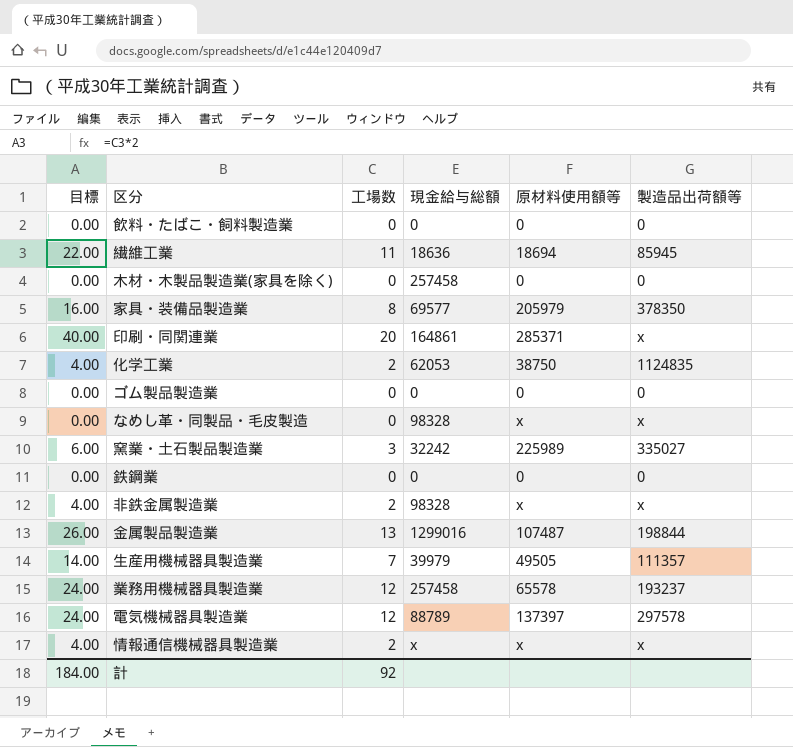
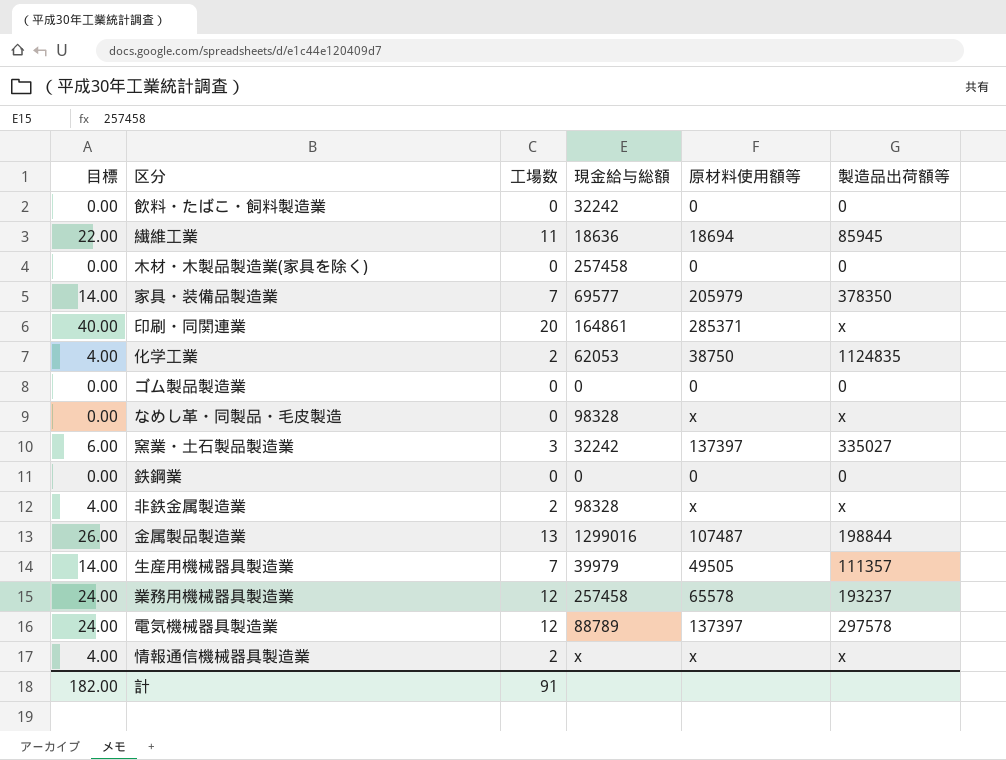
飲料・たばこ・飼料製造業 | 現金給与総額: 0 -> 32242
家具・装備品製造業 | 目標: 16.00 -> 14.00
家具・装備品製造業 | 工場数: 8 -> 7
窯業・土石製品製造業 | 原材料使用額等: 225989 -> 137397
計 | 目標: 184.00 -> 182.00
計 | 工場数: 92 -> 91

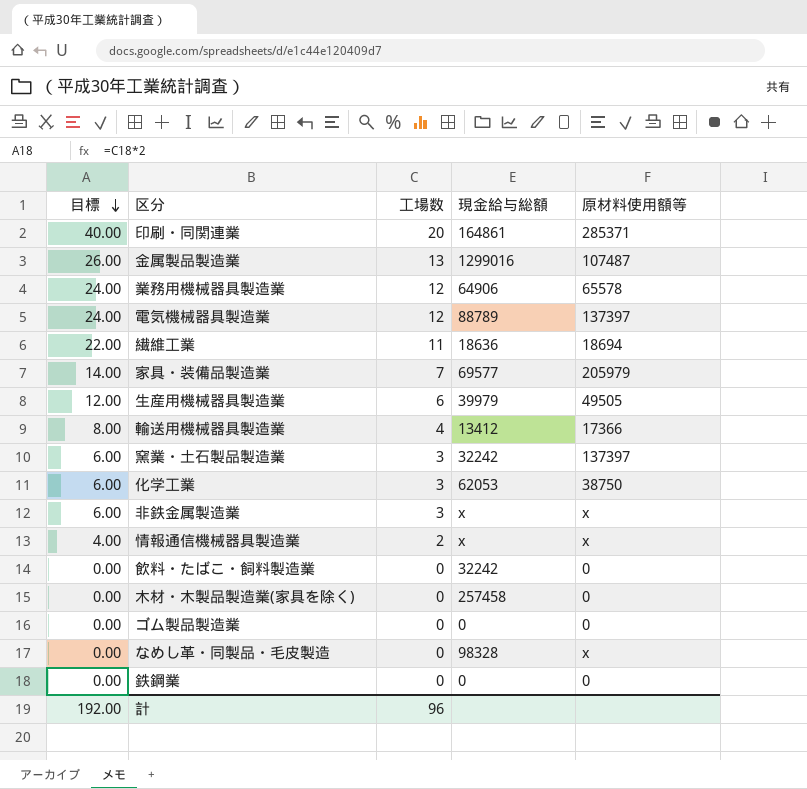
row order: none -> 目標 descending
column 製造品出荷額等 | position: 6 -> none
業務用機械器具製造業 | 現金給与総額: 257458 -> 64906
生産用機械器具製造業 | 目標: 14.00 -> 12.00
生産用機械器具製造業 | 工場数: 7 -> 6
row 輸送用機械器具製造業: none -> 8.00 | 4 | 13412 | 17366
化学工業 | 目標: 4.00 -> 6.00
化学工業 | 工場数: 2 -> 3
非鉄金属製造業 | 目標: 4.00 -> 6.00
非鉄金属製造業 | 工場数: 2 -> 3
非鉄金属製造業 | 現金給与総額: 98328 -> x
計 | 目標: 182.00 -> 192.00
計 | 工場数: 91 -> 96

